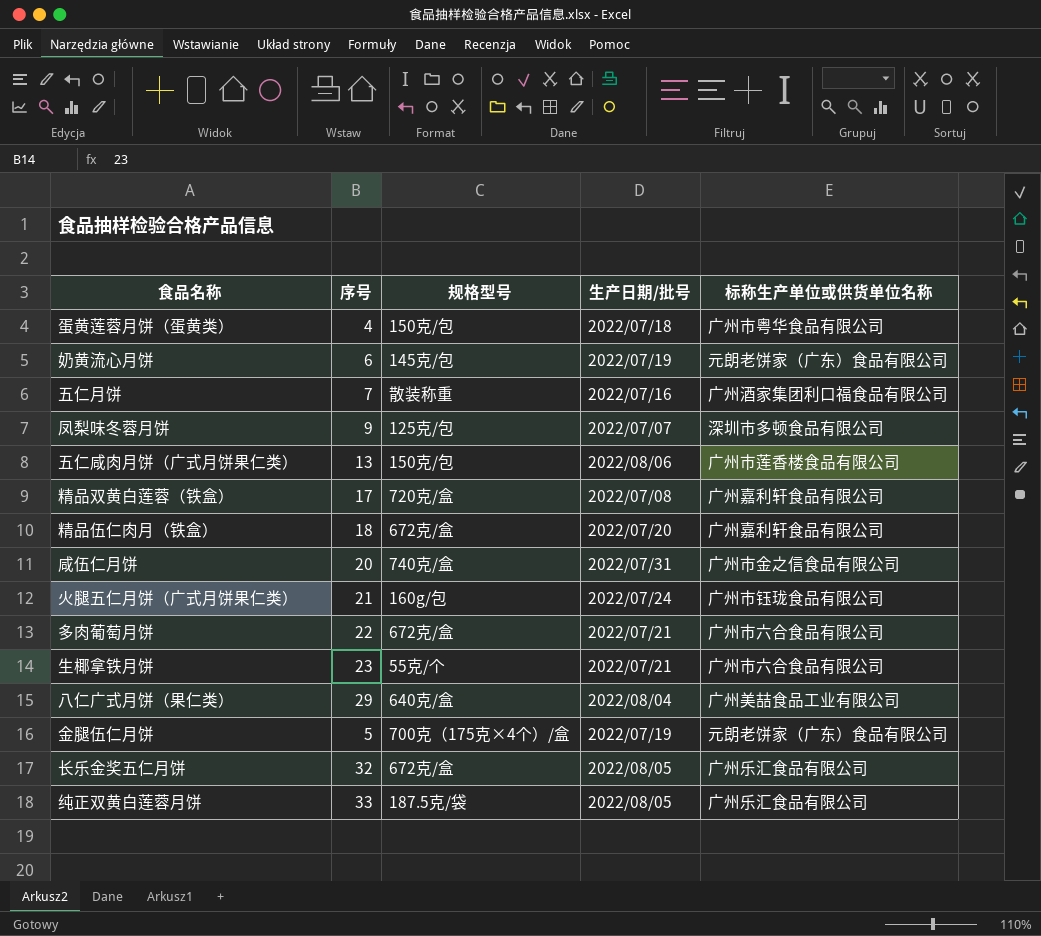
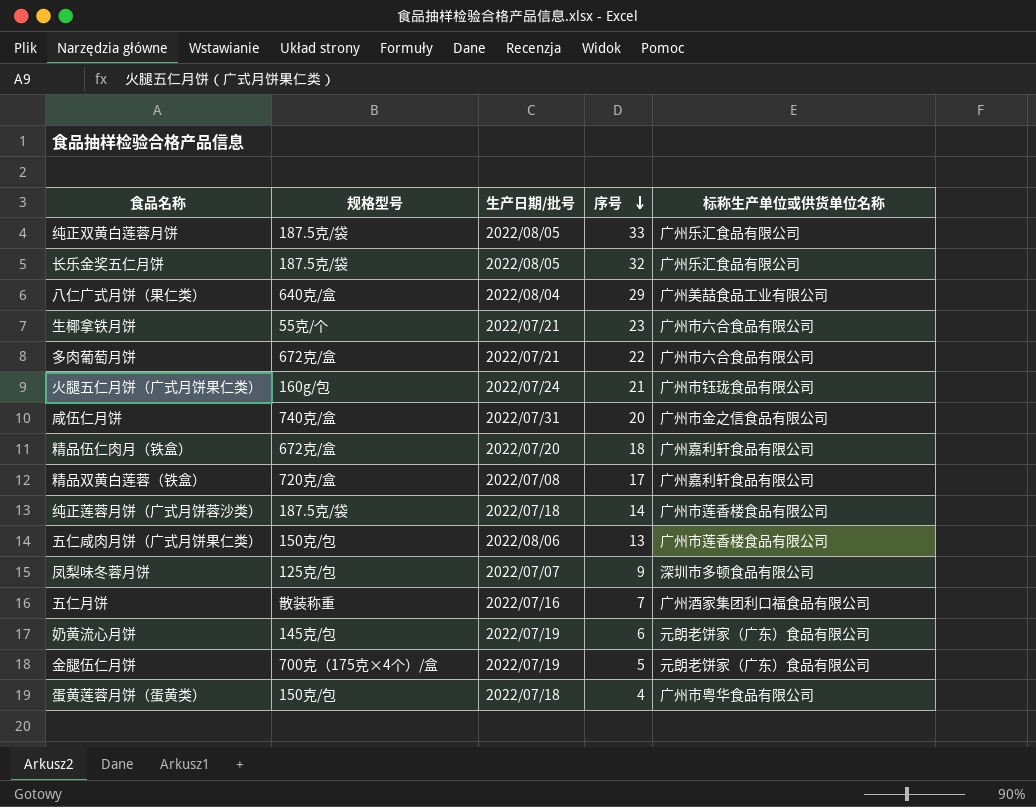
row order: none -> 序号 descending
column 序号 | position: 2 -> 4
长乐金奖五仁月饼 | 规格型号: 672克/盒 -> 187.5克/袋
row 纯正莲蓉月饼（广式月饼蓉沙类）: none -> 187.5克/袋 | 2022/07/18 | 14 | 广州市莲香楼食品有限公司

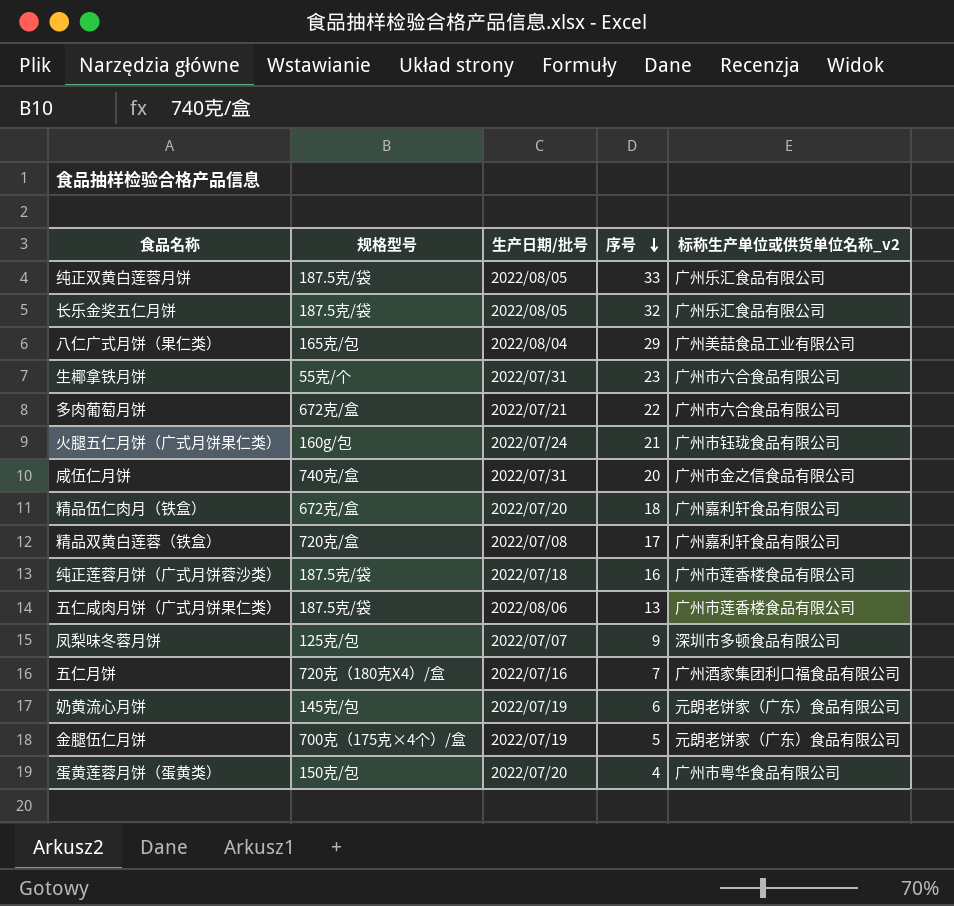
column name: 标称生产单位或供货单位名称 -> 标称生产单位或供货单位名称_v2
八仁广式月饼（果仁类） | 规格型号: 640克/盒 -> 165克/包
生椰拿铁月饼 | 生产日期/批号: 2022/07/21 -> 2022/07/31
纯正莲蓉月饼（广式月饼蓉沙类） | 序号: 14 -> 16
五仁咸肉月饼（广式月饼果仁类） | 规格型号: 150克/包 -> 187.5克/袋
五仁月饼 | 规格型号: 散装称重 -> 720克（180克X4）/盒
蛋黄莲蓉月饼（蛋黄类） | 生产日期/批号: 2022/07/18 -> 2022/07/20

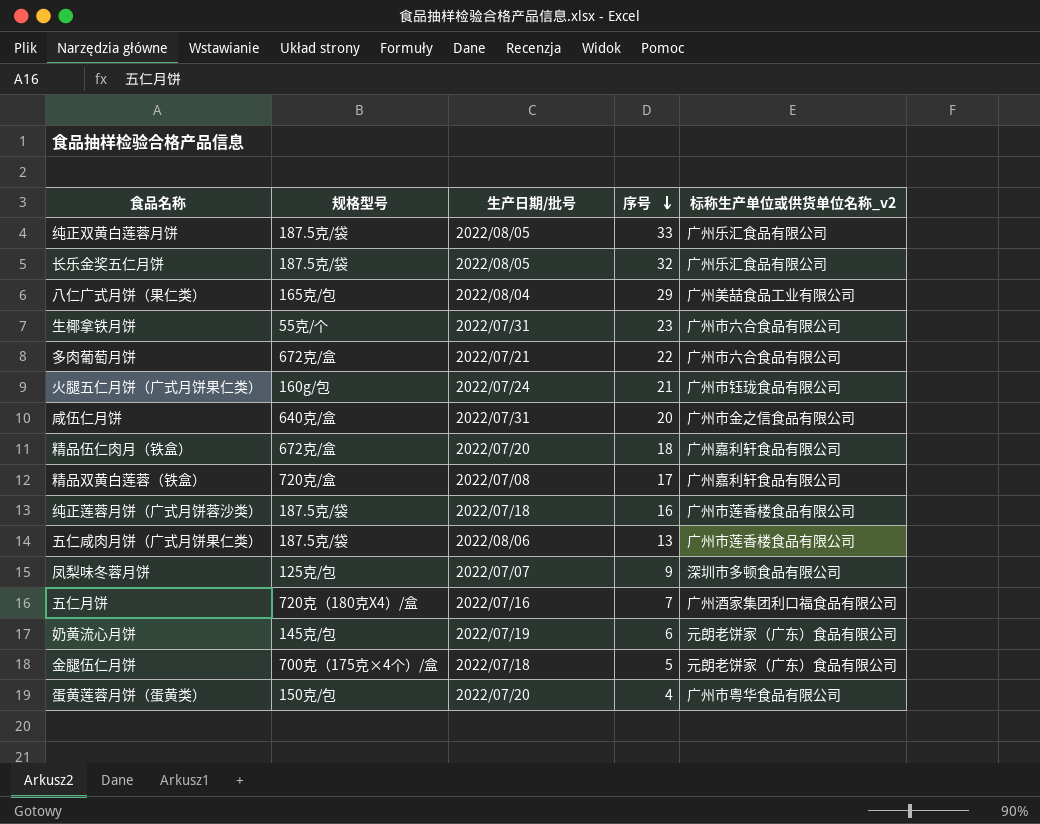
咸伍仁月饼 | 规格型号: 740克/盒 -> 640克/盒
金腿伍仁月饼 | 生产日期/批号: 2022/07/19 -> 2022/07/18

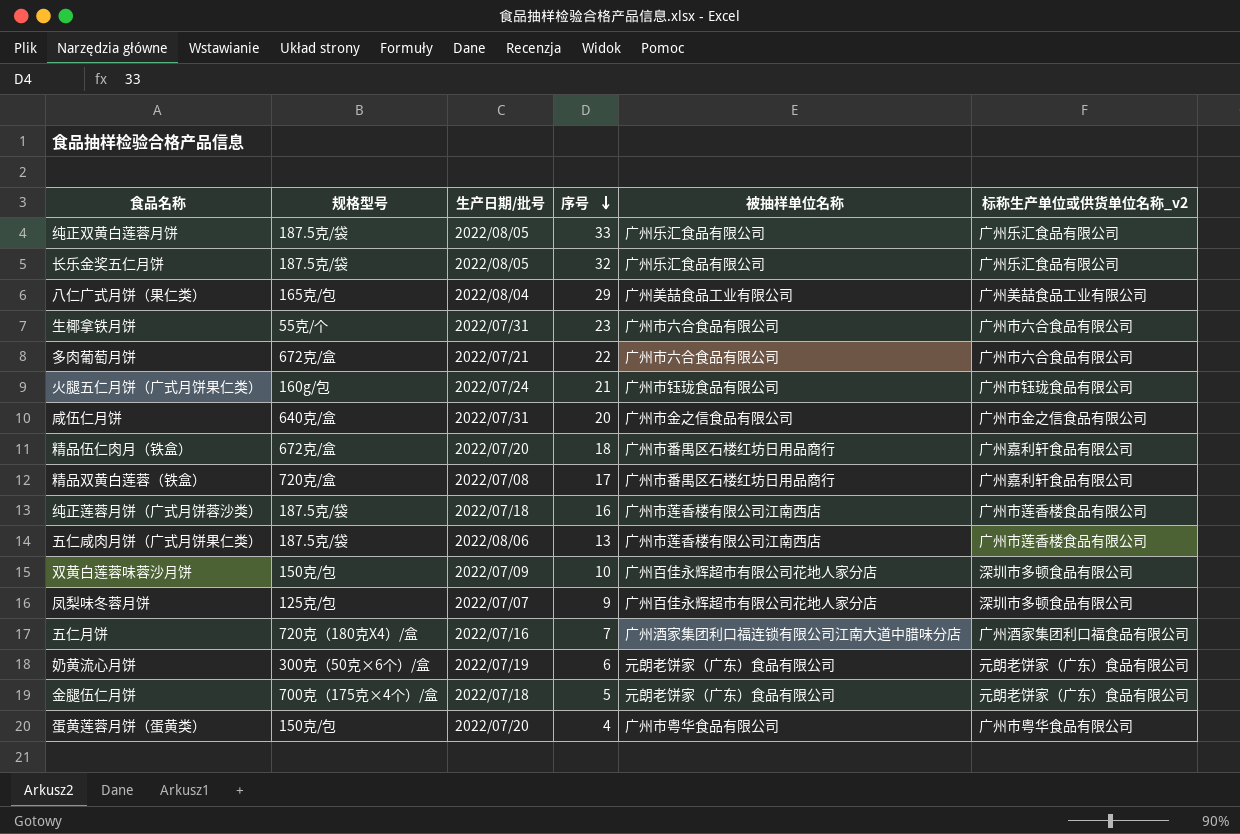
column 被抽样单位名称 | position: none -> 5
row 双黄白莲蓉味蓉沙月饼: none -> 150克/包 | 2022/07/09 | 10 | 广州百佳永辉超市有限公司花地人家分店 | 深圳市多顿食品有限公司
奶黄流心月饼 | 规格型号: 145克/包 -> 300克（50克×6个）/盒

